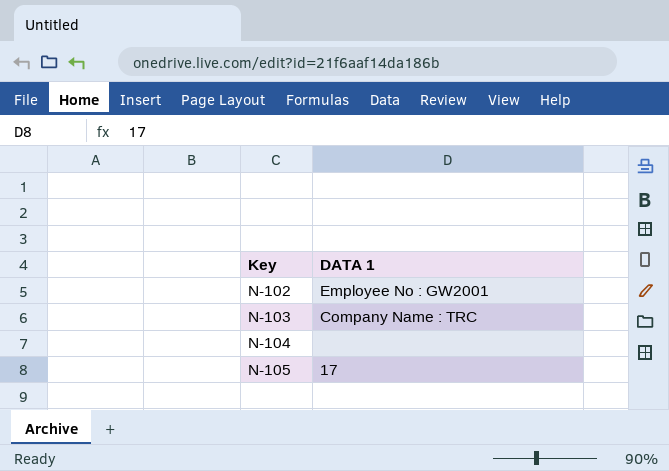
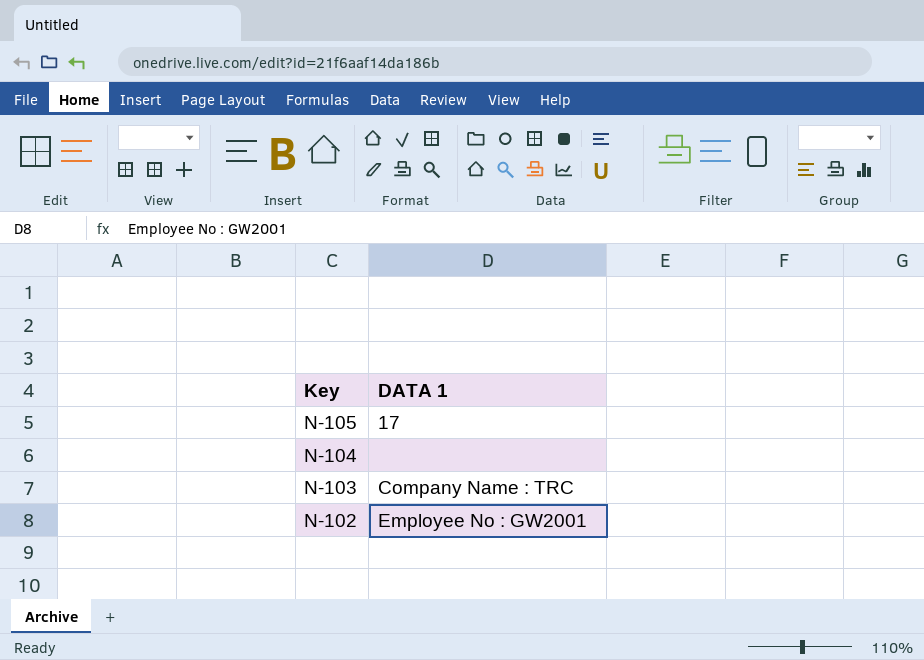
row order: Key ascending -> Key descending

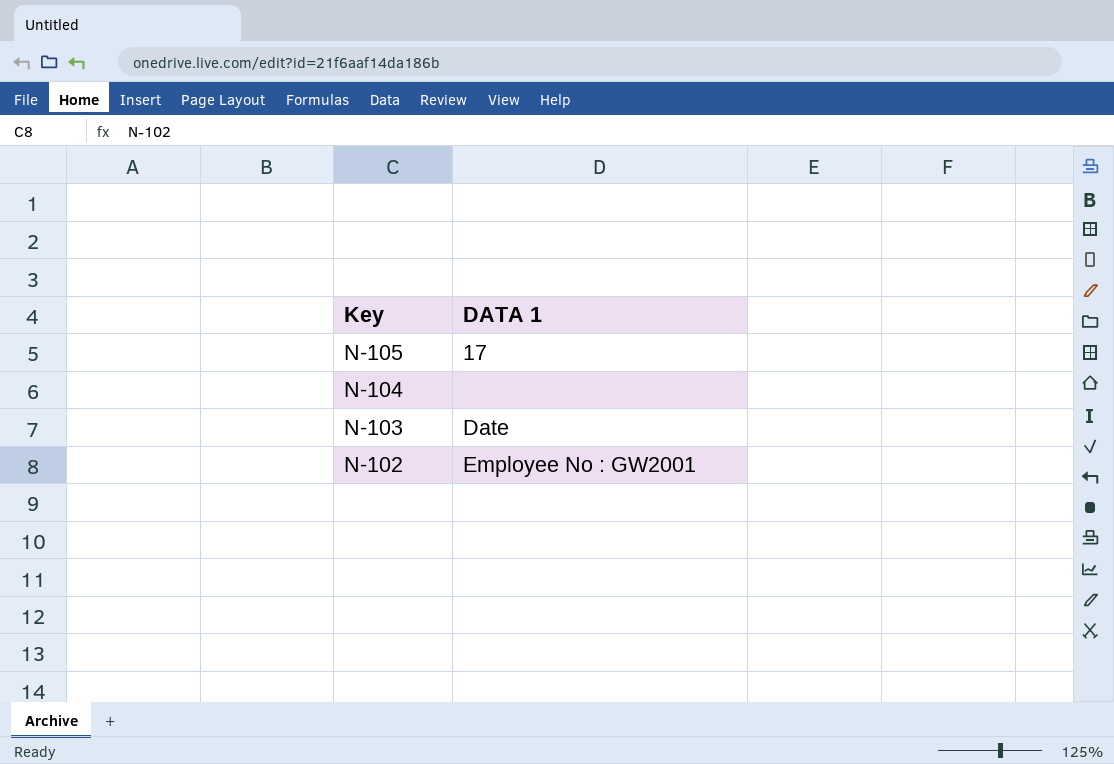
N-103 | DATA 1: Company Name : TRC -> Date

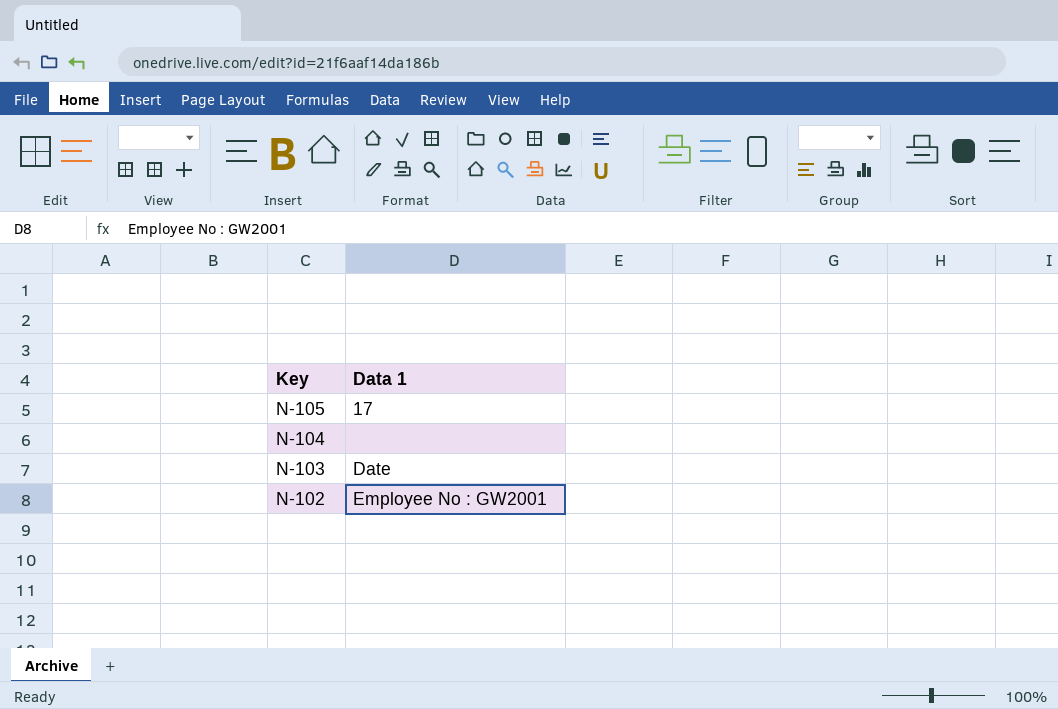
column name: DATA 1 -> Data 1

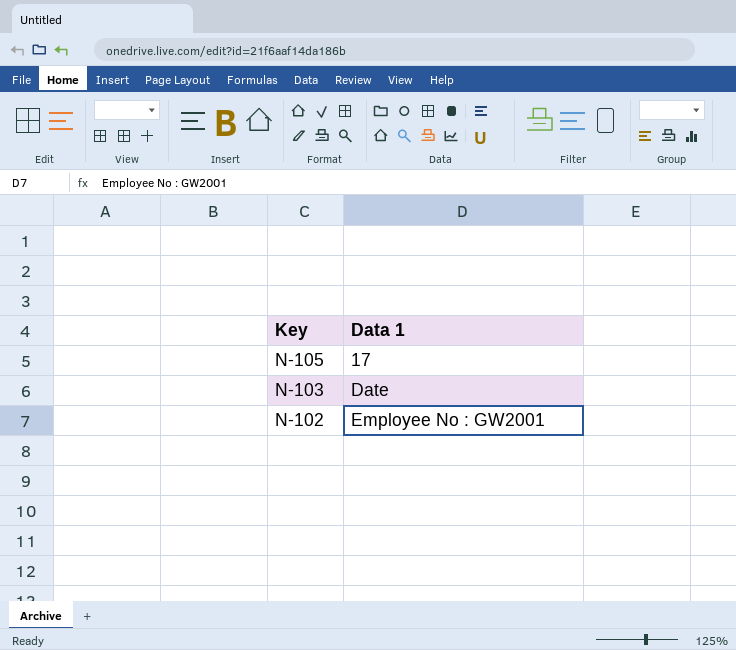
row N-104: none -> none

